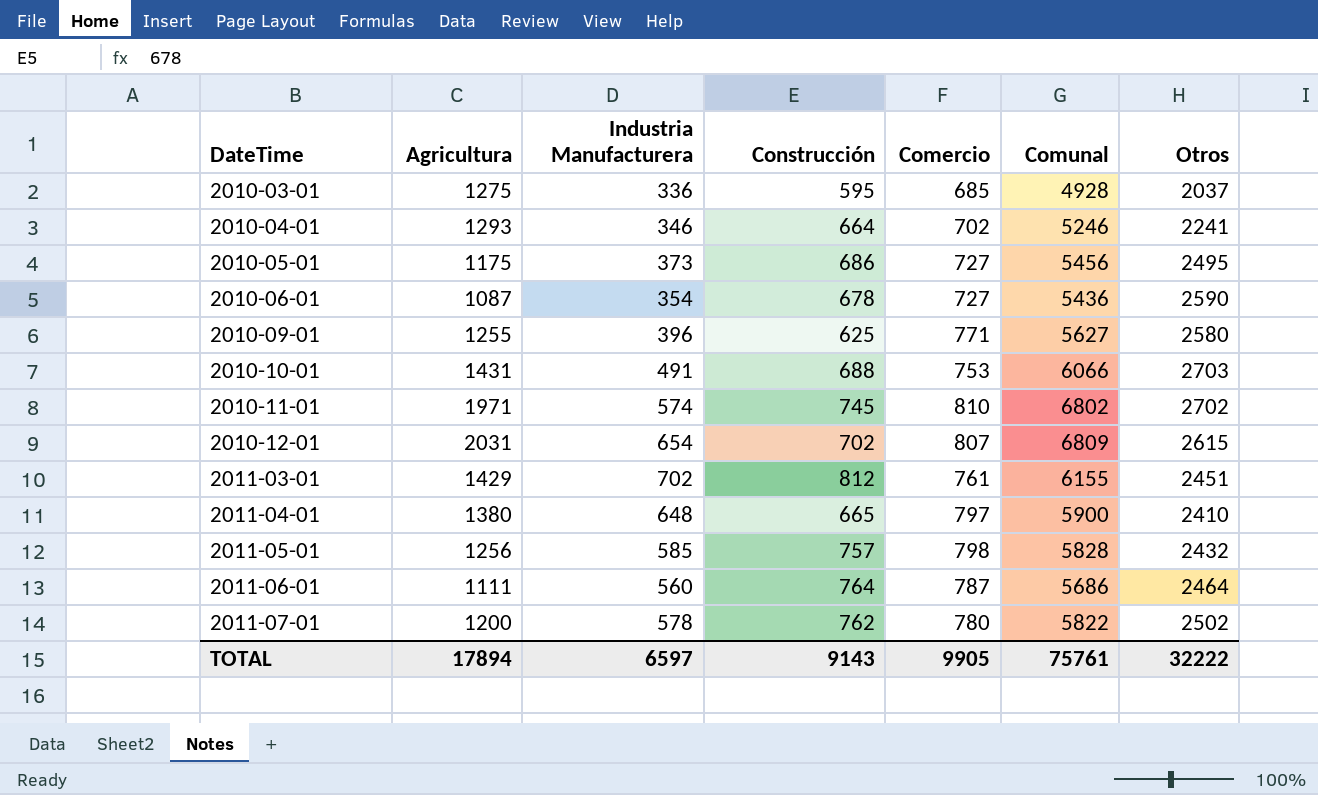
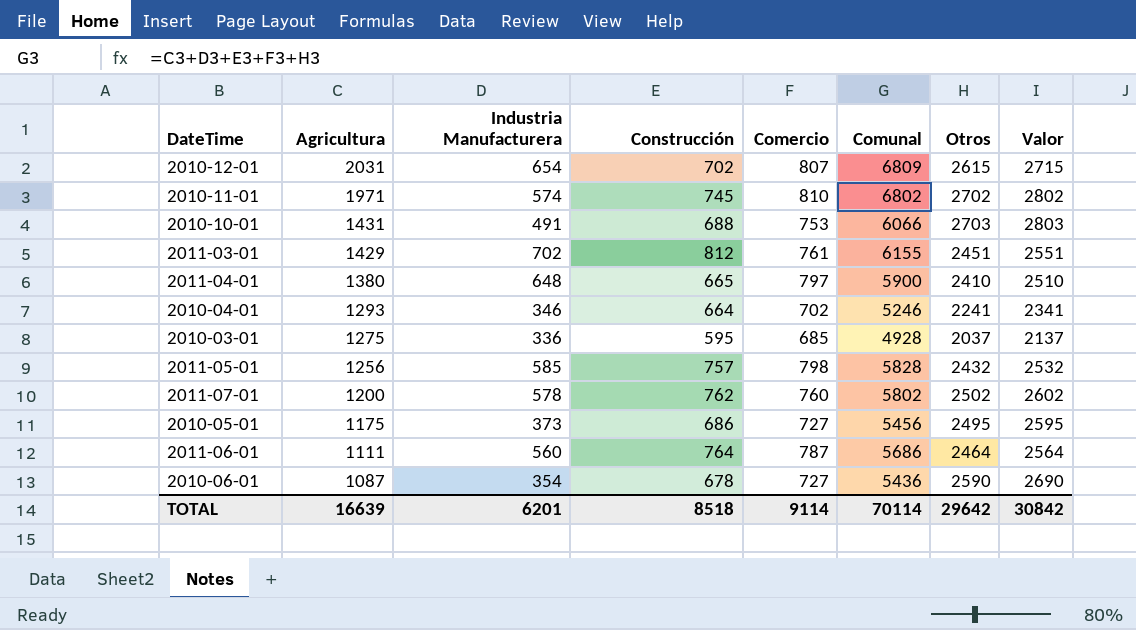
row order: DateTime ascending -> Agricultura descending
column Valor | formula: none -> [Otros] + 100
row 2010-09-01: 1255 | 396 | 625 | 771 | 5627 | 2580 -> none
2011-07-01 | Comercio: 780 -> 760
2011-07-01 | Comunal: 5822 -> 5802
TOTAL | Agricultura: 17894 -> 16639
TOTAL | Industria Manufacturera: 6597 -> 6201
TOTAL | Construcción: 9143 -> 8518
TOTAL | Comercio: 9905 -> 9114
TOTAL | Comunal: 75761 -> 70114
TOTAL | Otros: 32222 -> 29642

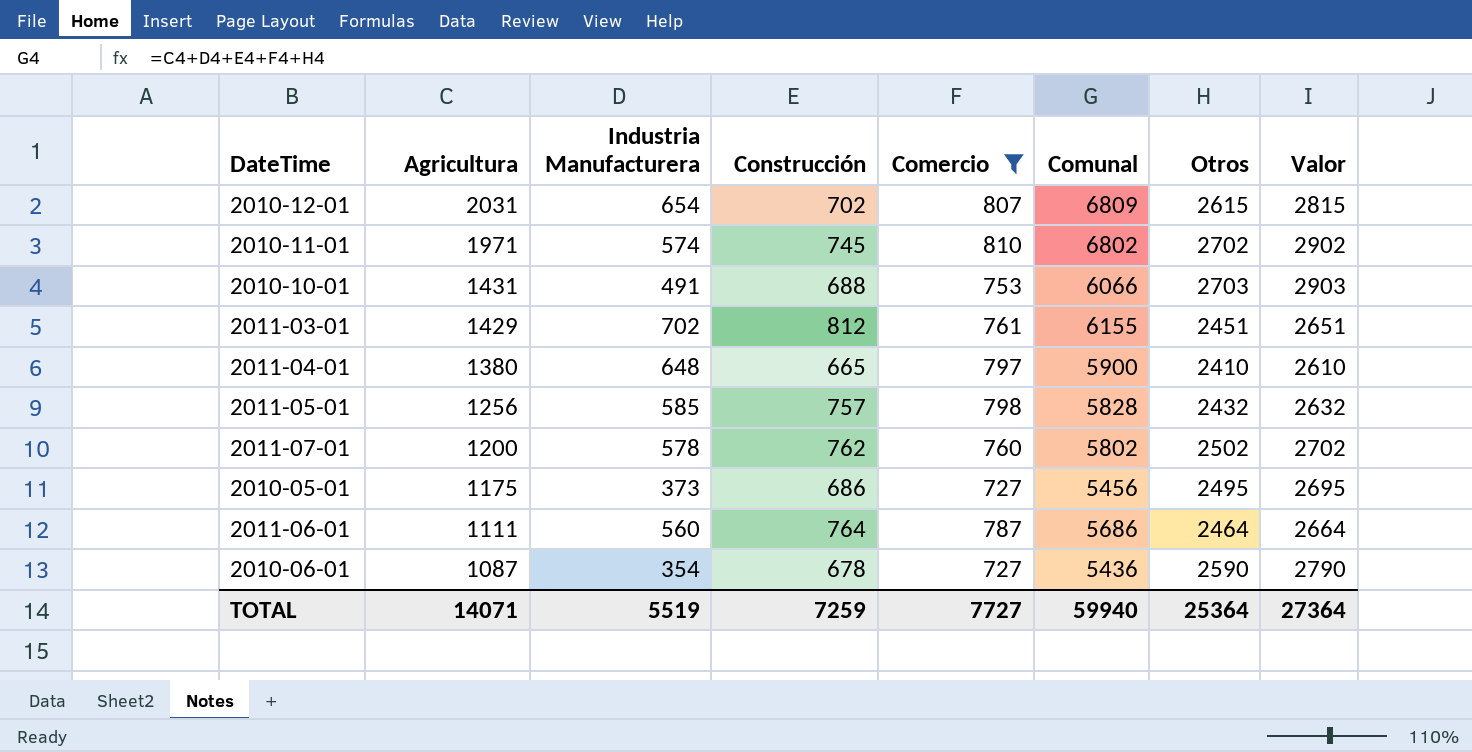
filter: none -> Comercio >= 727
column Valor | formula: [Otros] + 100 -> [Otros] + 200
TOTAL | Agricultura: 16639 -> 14071
TOTAL | Industria Manufacturera: 6201 -> 5519
TOTAL | Construcción: 8518 -> 7259
TOTAL | Comercio: 9114 -> 7727
TOTAL | Comunal: 70114 -> 59940
TOTAL | Otros: 29642 -> 25364
TOTAL | Valor: 30842 -> 27364

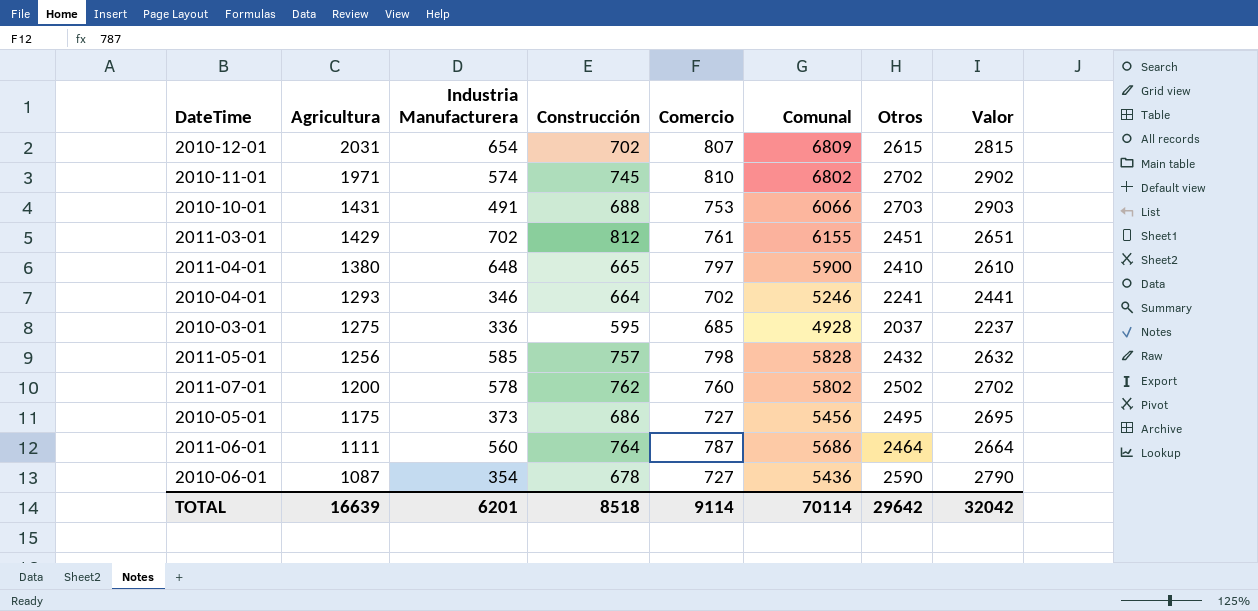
filter: Comercio >= 727 -> none
TOTAL | Agricultura: 14071 -> 16639
TOTAL | Industria Manufacturera: 5519 -> 6201
TOTAL | Construcción: 7259 -> 8518
TOTAL | Comercio: 7727 -> 9114
TOTAL | Comunal: 59940 -> 70114
TOTAL | Otros: 25364 -> 29642
TOTAL | Valor: 27364 -> 32042

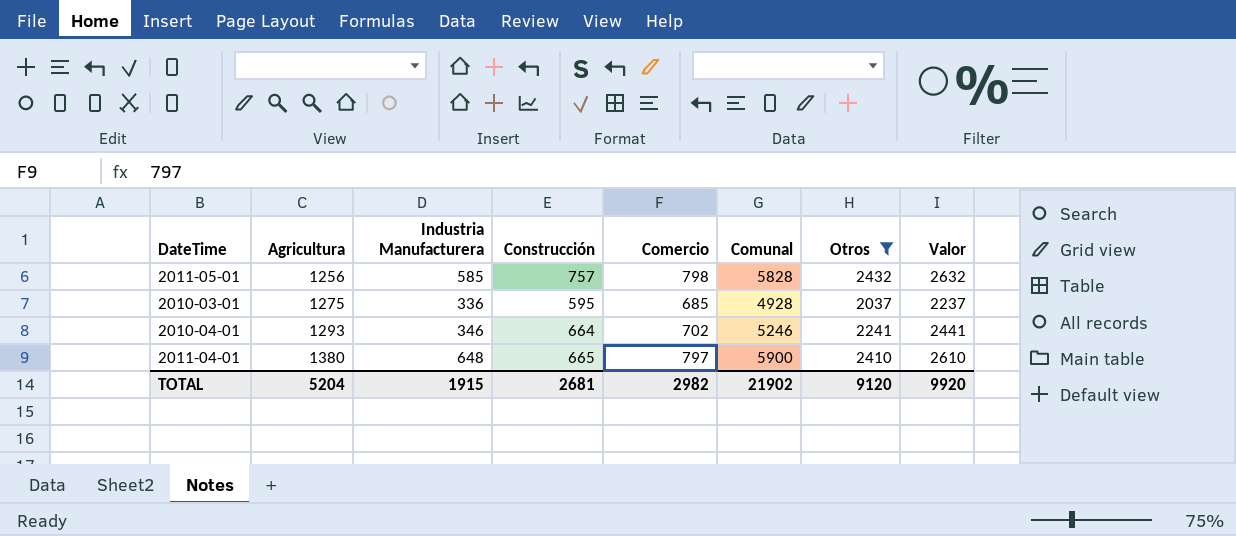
filter: none -> Otros <= 2432
row order: Agricultura descending -> Agricultura ascending
TOTAL | Agricultura: 16639 -> 5204
TOTAL | Industria Manufacturera: 6201 -> 1915
TOTAL | Construcción: 8518 -> 2681
TOTAL | Comercio: 9114 -> 2982
TOTAL | Comunal: 70114 -> 21902
TOTAL | Otros: 29642 -> 9120
TOTAL | Valor: 32042 -> 9920

